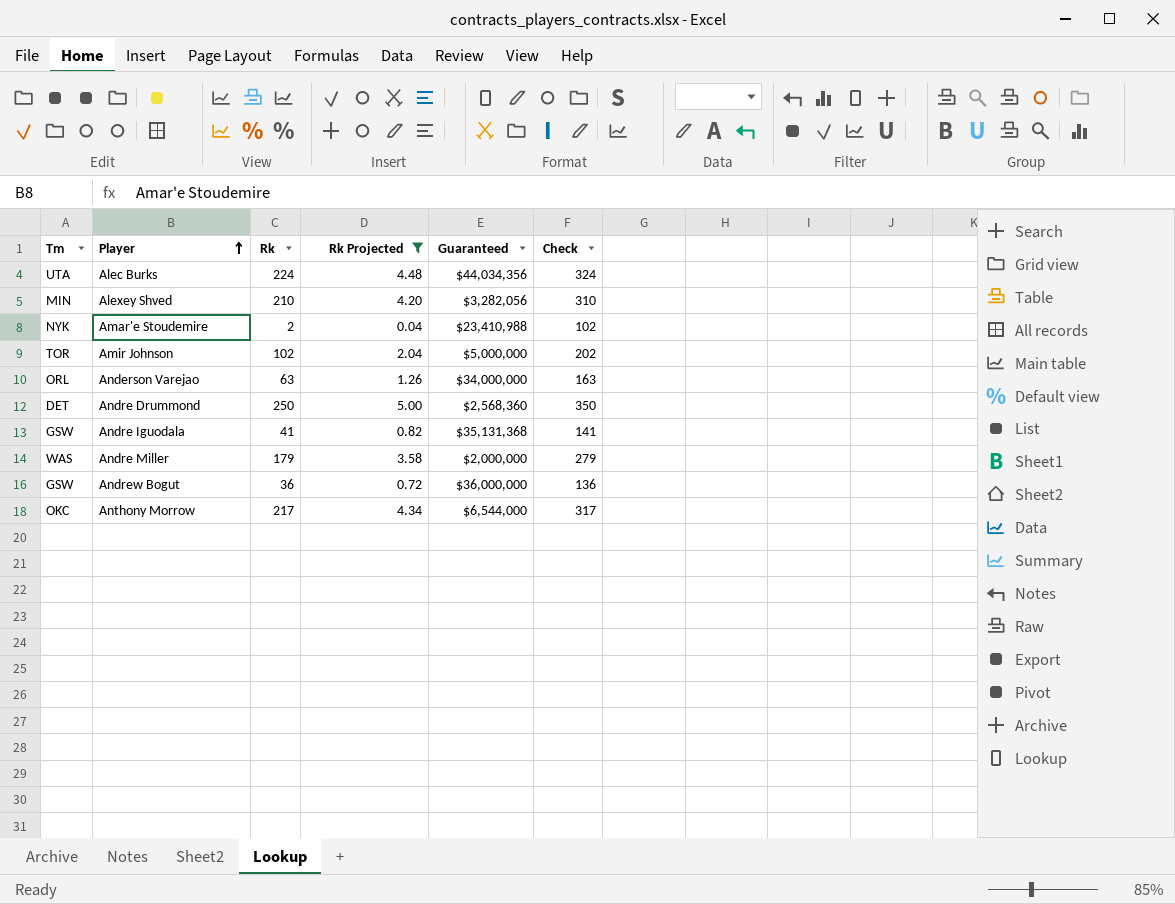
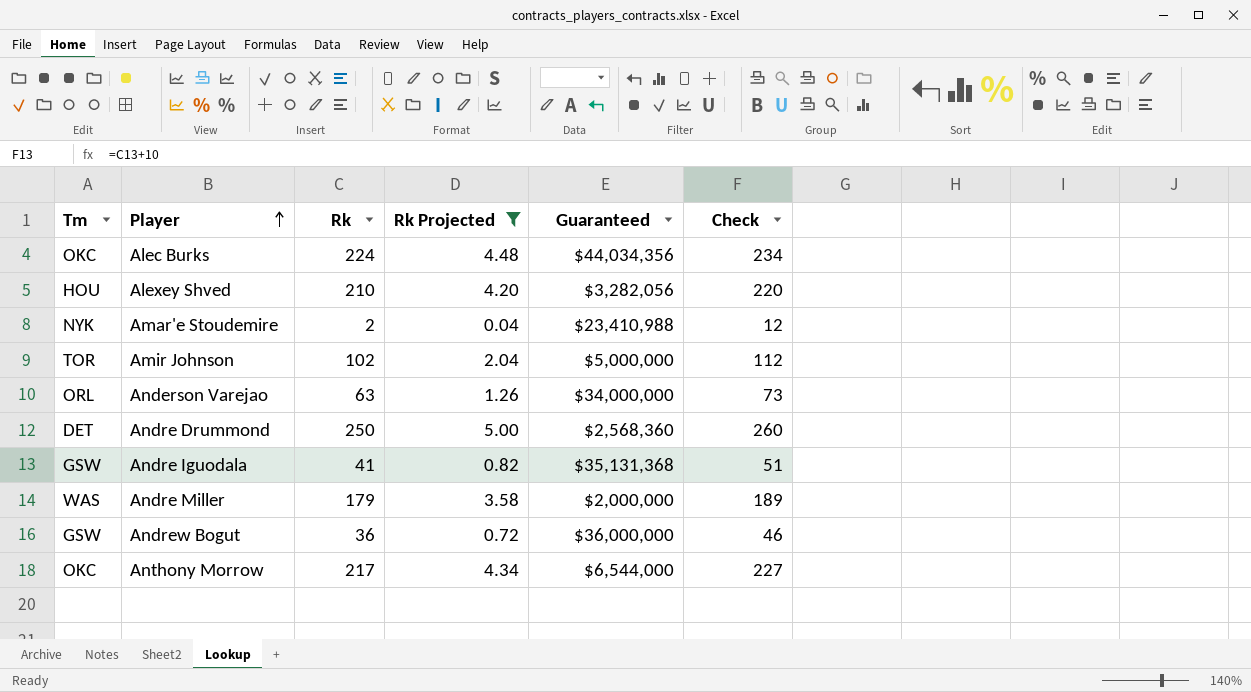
column Check | formula: [Rk] + 100 -> [Rk] + 10
Alec Burks | Tm: UTA -> OKC
Alexey Shved | Tm: MIN -> HOU

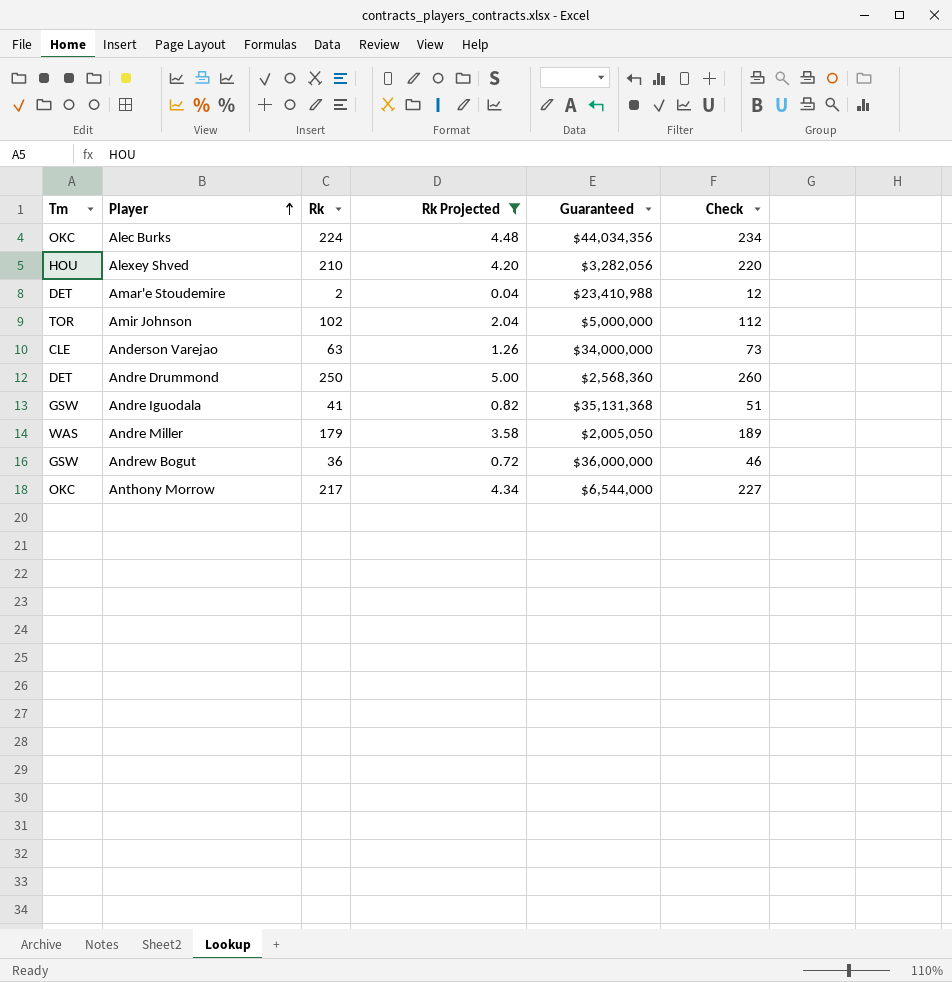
Amar'e Stoudemire | Tm: NYK -> DET
Anderson Varejao | Tm: ORL -> CLE
Andre Miller | Guaranteed: $2,000,000 -> $2,005,050

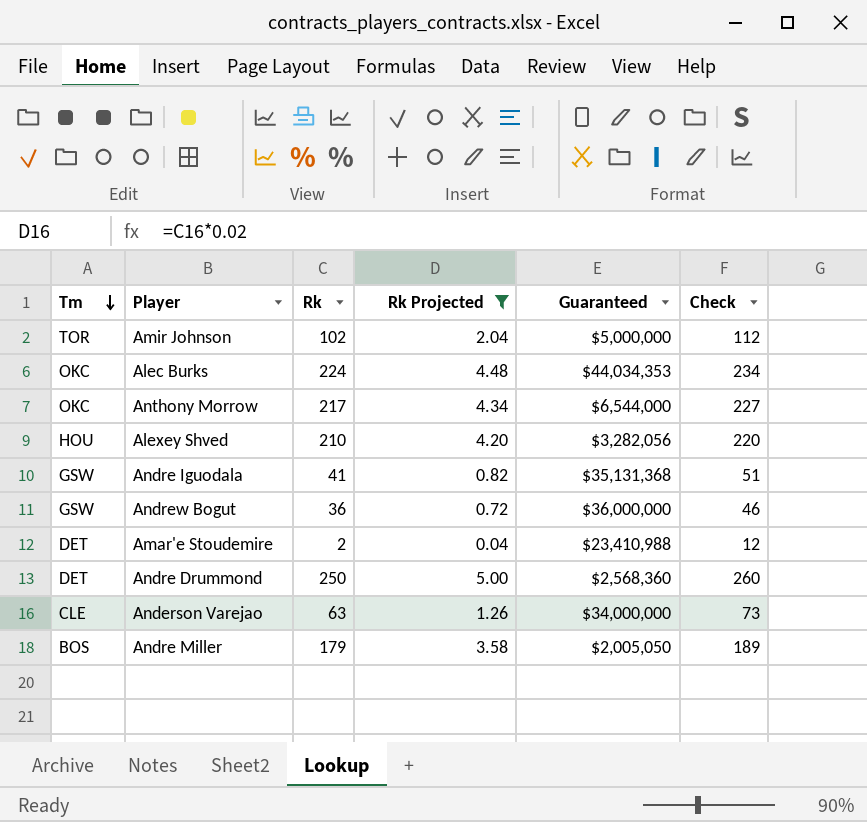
row order: Player ascending -> Tm descending
Alec Burks | Guaranteed: $44,034,356 -> $44,034,353
Andre Miller | Tm: WAS -> BOS

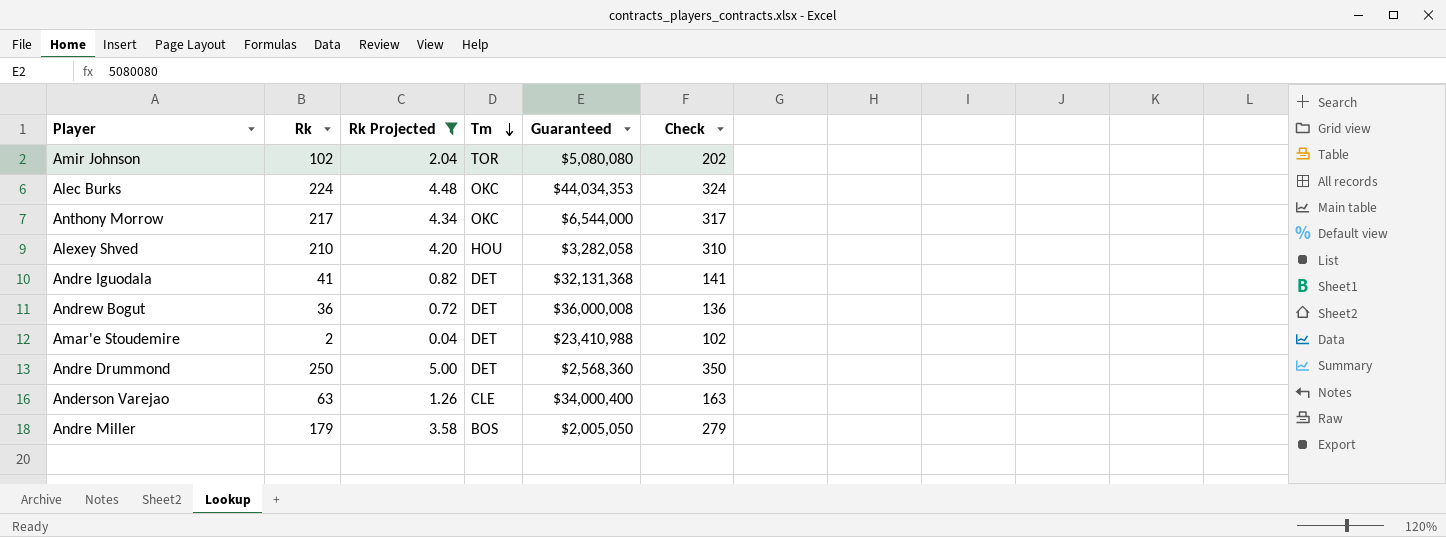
column Tm | position: 1 -> 4
column Check | formula: [Rk] + 10 -> [Rk] + 100
Amir Johnson | Guaranteed: $5,000,000 -> $5,080,080
Alexey Shved | Guaranteed: $3,282,056 -> $3,282,058
Andre Iguodala | Tm: GSW -> DET
Andre Iguodala | Guaranteed: $35,131,368 -> $32,131,368
Andrew Bogut | Tm: GSW -> DET
Andrew Bogut | Guaranteed: $36,000,000 -> $36,000,008
Anderson Varejao | Guaranteed: $34,000,000 -> $34,000,400

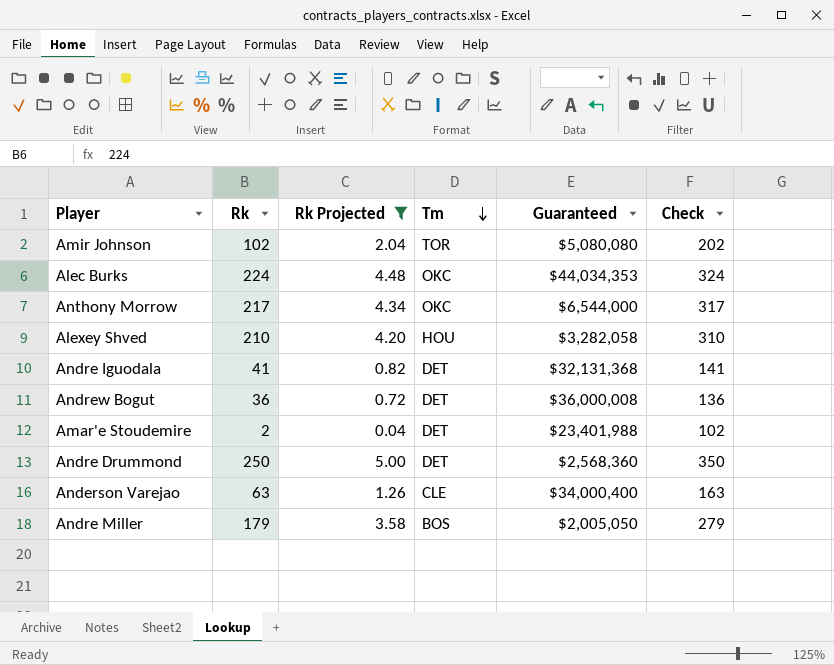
Amar'e Stoudemire | Guaranteed: $23,410,988 -> $23,401,988

